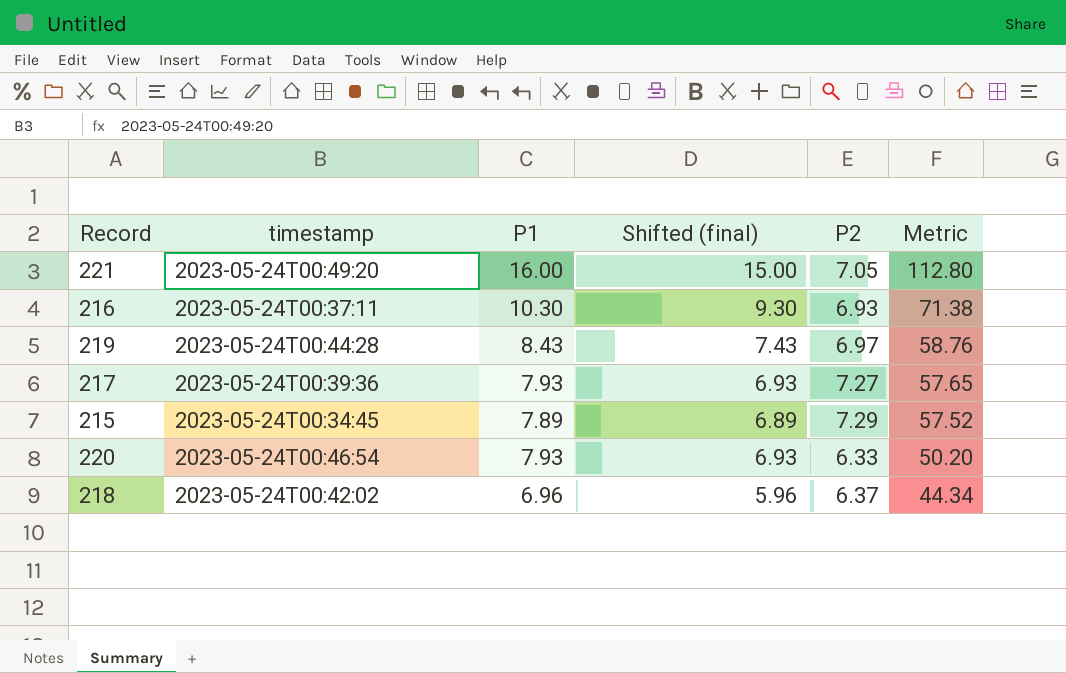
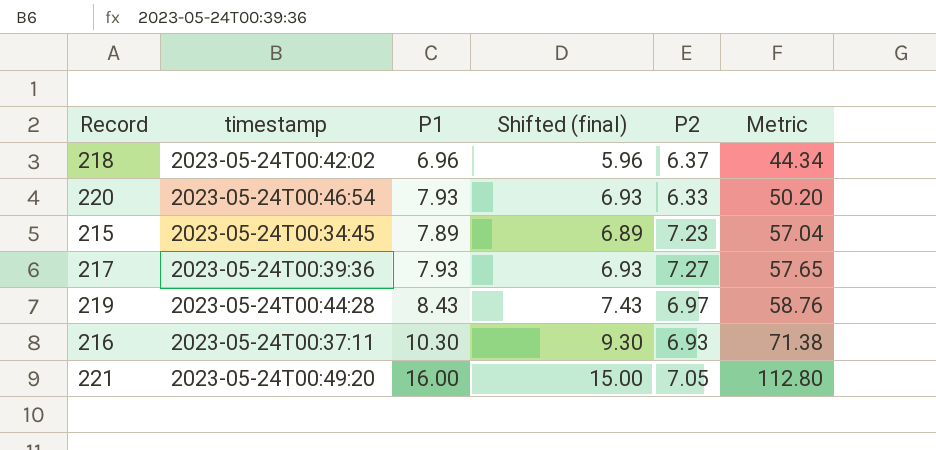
row order: Metric descending -> Metric ascending
215 | P2: 7.29 -> 7.23
215 | Metric: 57.52 -> 57.04

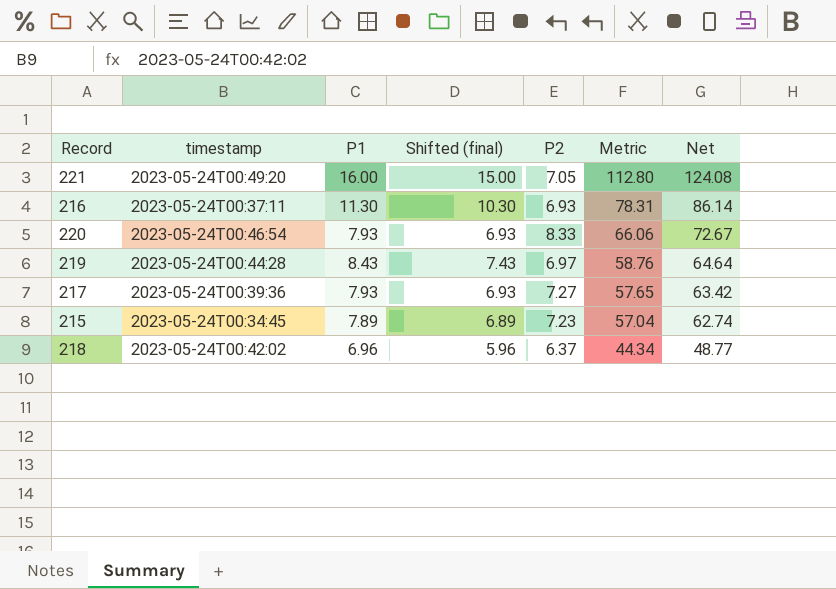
row order: Metric ascending -> Metric descending
column Net | formula: none -> [Metric] * 1.1
216 | P1: 10.30 -> 11.30
216 | Shifted (final): 9.30 -> 10.30
216 | Metric: 71.38 -> 78.31
220 | P2: 6.33 -> 8.33
220 | Metric: 50.20 -> 66.06

